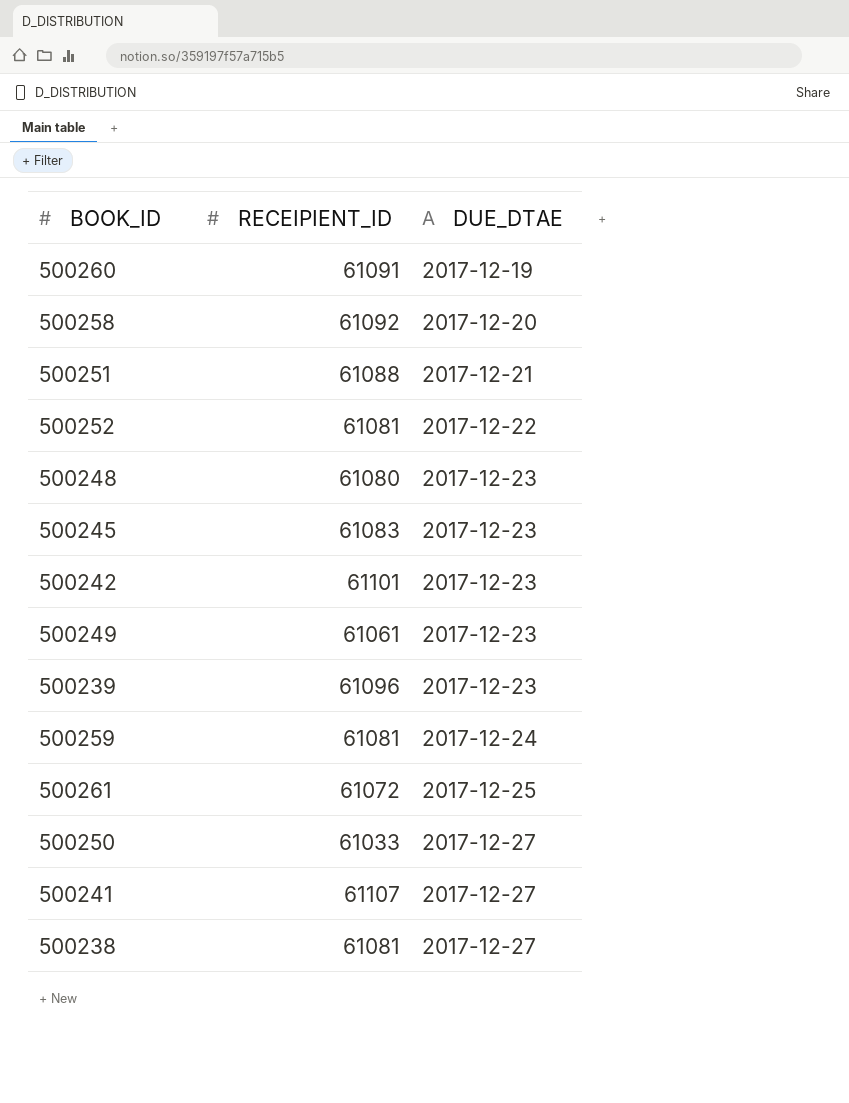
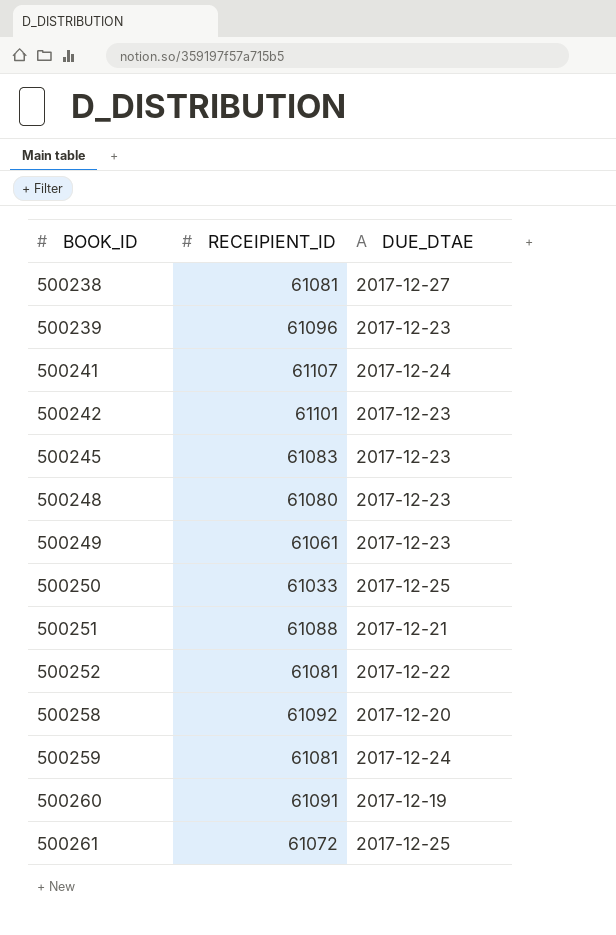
row order: DUE_DTAE ascending -> BOOK_ID ascending
500241 | DUE_DTAE: 2017-12-27 -> 2017-12-24
500250 | DUE_DTAE: 2017-12-27 -> 2017-12-25

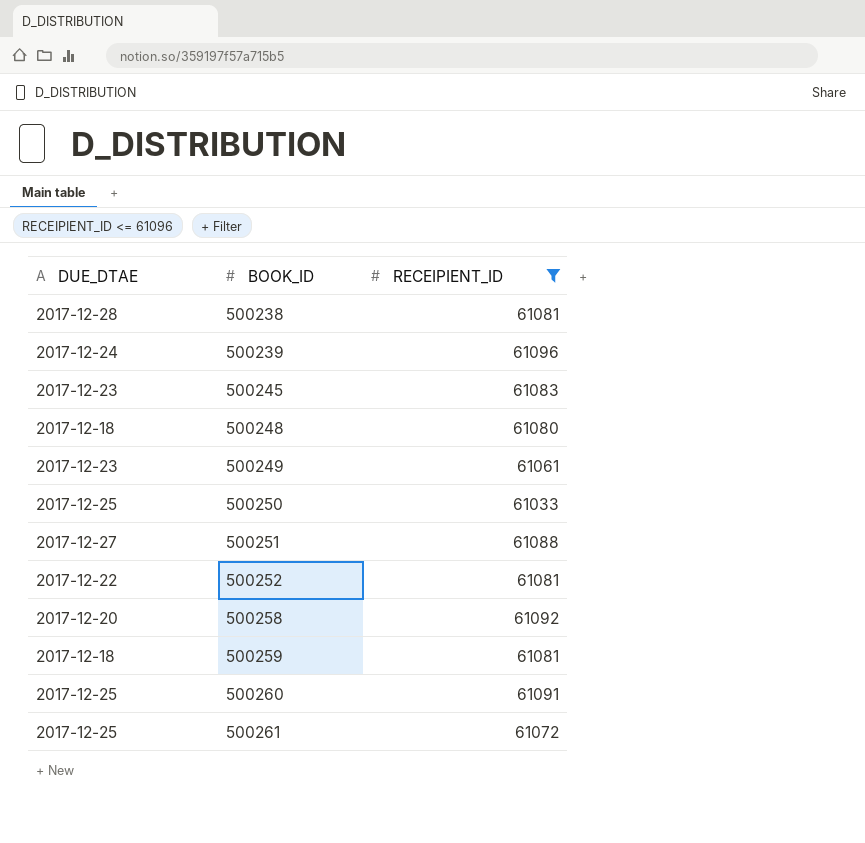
filter: none -> RECEIPIENT_ID <= 61096
column DUE_DTAE | position: 3 -> 1
500238 | DUE_DTAE: 2017-12-27 -> 2017-12-28
500239 | DUE_DTAE: 2017-12-23 -> 2017-12-24
500248 | DUE_DTAE: 2017-12-23 -> 2017-12-18
500251 | DUE_DTAE: 2017-12-21 -> 2017-12-27
500259 | DUE_DTAE: 2017-12-24 -> 2017-12-18
500260 | DUE_DTAE: 2017-12-19 -> 2017-12-25

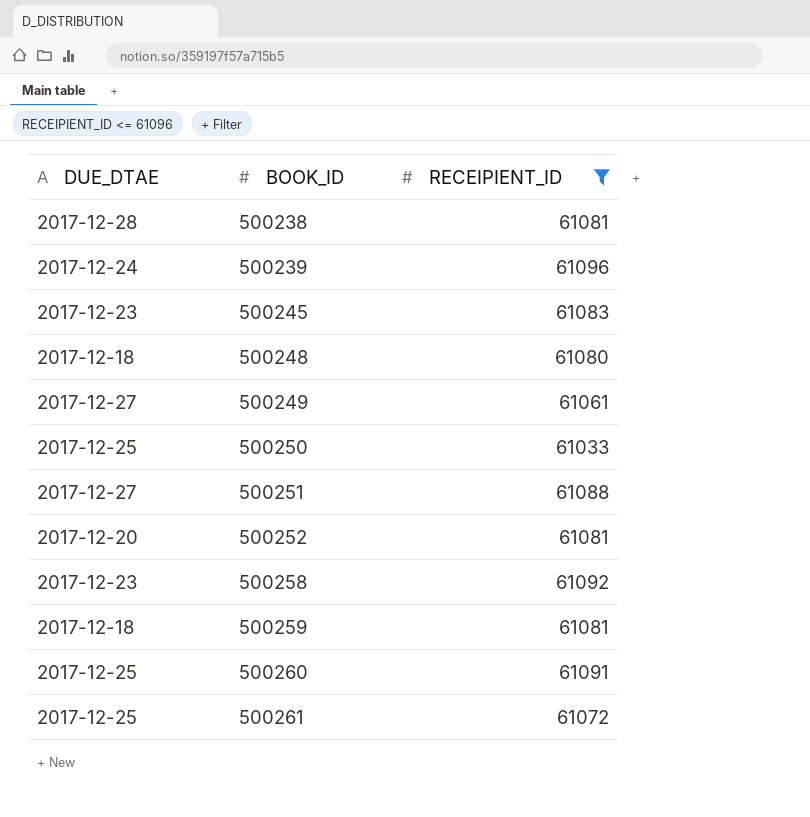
500249 | DUE_DTAE: 2017-12-23 -> 2017-12-27
500252 | DUE_DTAE: 2017-12-22 -> 2017-12-20
500258 | DUE_DTAE: 2017-12-20 -> 2017-12-23

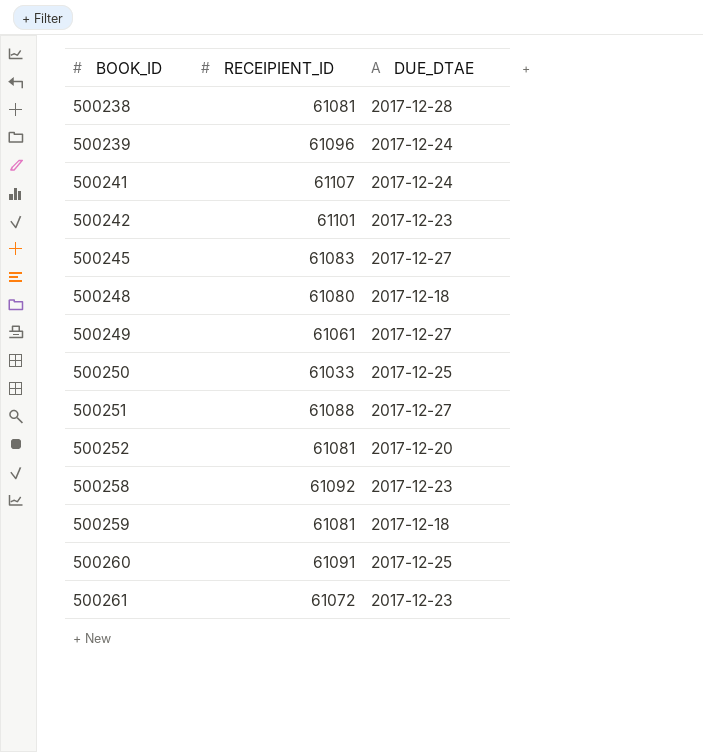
filter: RECEIPIENT_ID <= 61096 -> none
column DUE_DTAE | position: 1 -> 3
500245 | DUE_DTAE: 2017-12-23 -> 2017-12-27
500261 | DUE_DTAE: 2017-12-25 -> 2017-12-23

